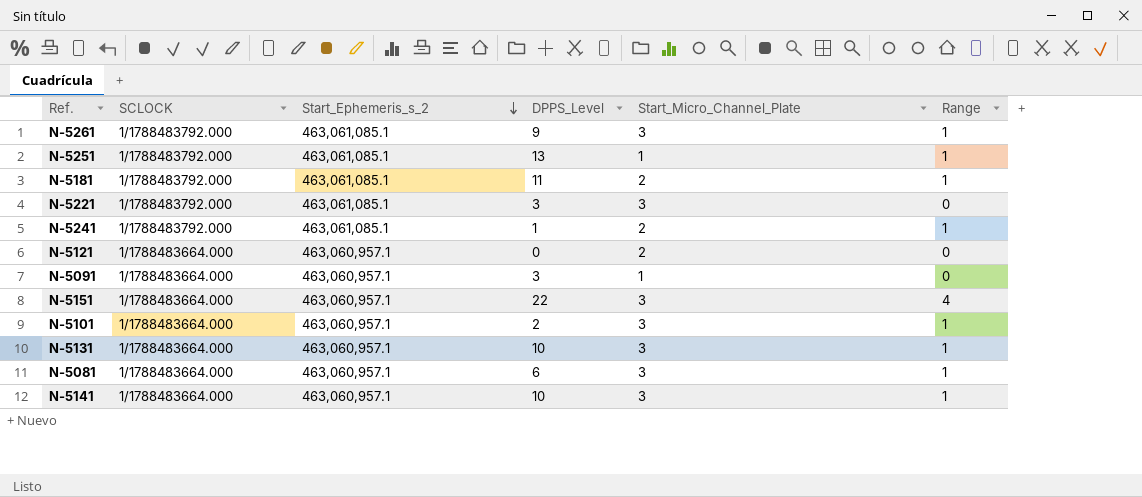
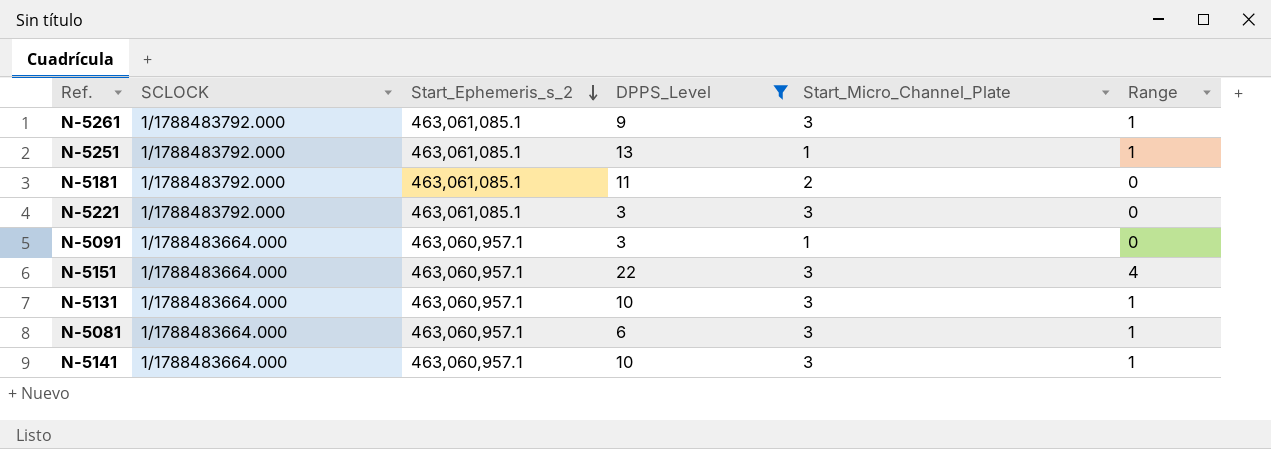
filter: none -> DPPS_Level >= 3
N-5181 | Range: 1 -> 0

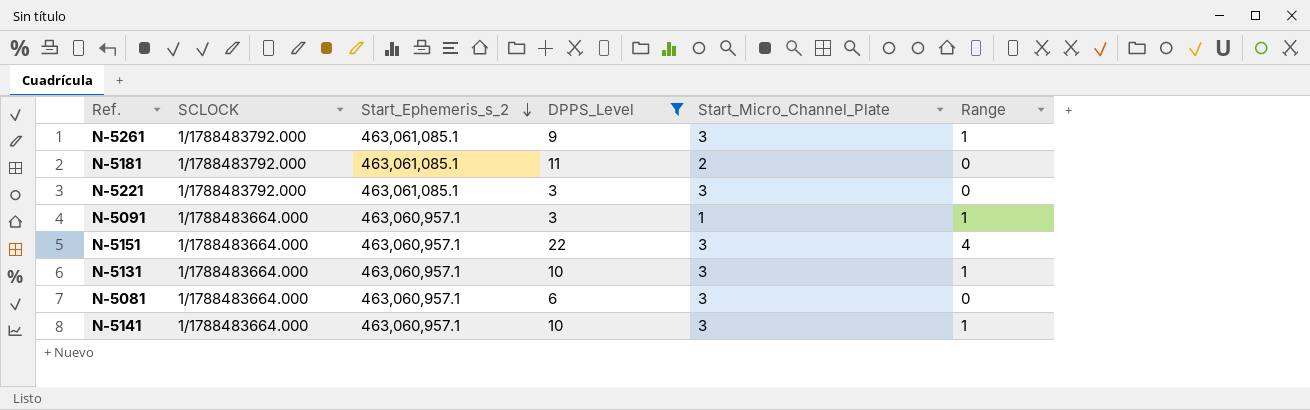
row N-5251: 1/1788483792.000 | 463,061,085.1 | 13 | 1 | 1 -> none
N-5091 | Range: 0 -> 1
N-5081 | Range: 1 -> 0

